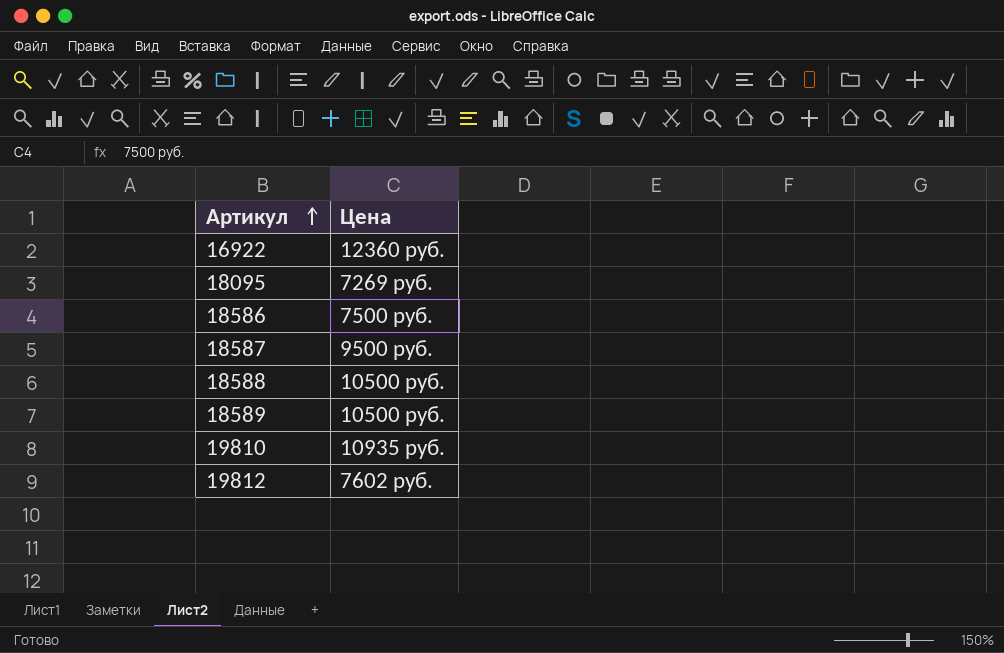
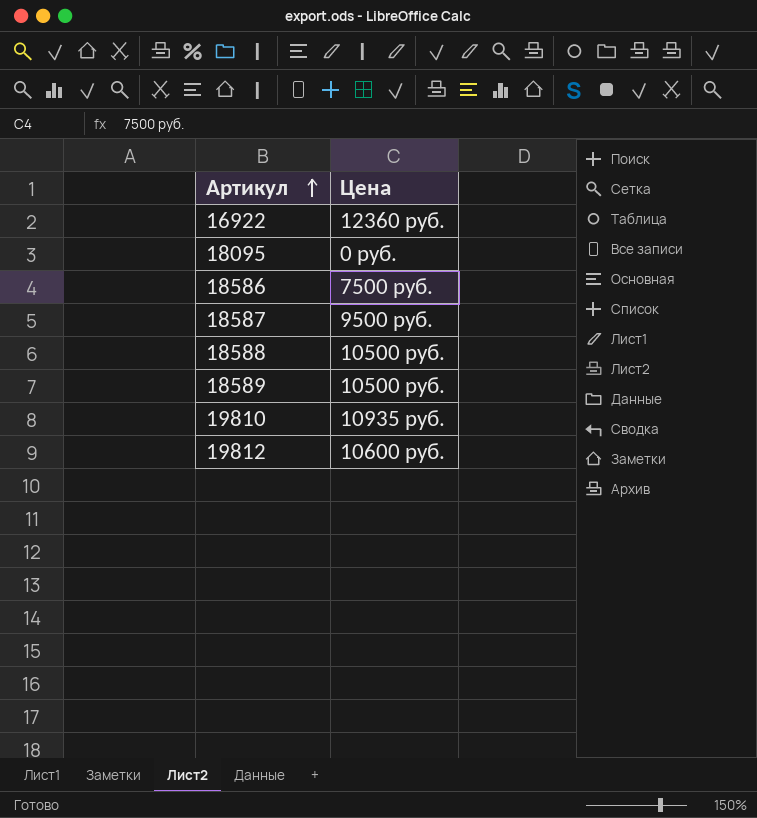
18095 | Цена: 7269 руб. -> 0 руб.
19812 | Цена: 7602 руб. -> 10600 руб.

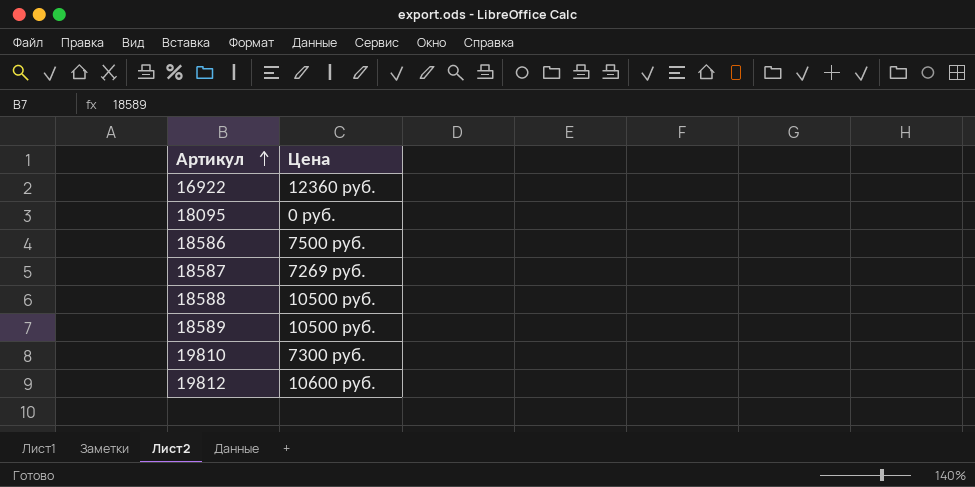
18587 | Цена: 9500 руб. -> 7269 руб.
19810 | Цена: 10935 руб. -> 7300 руб.

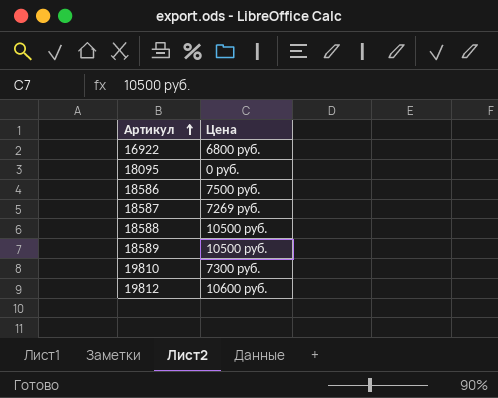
16922 | Цена: 12360 руб. -> 6800 руб.

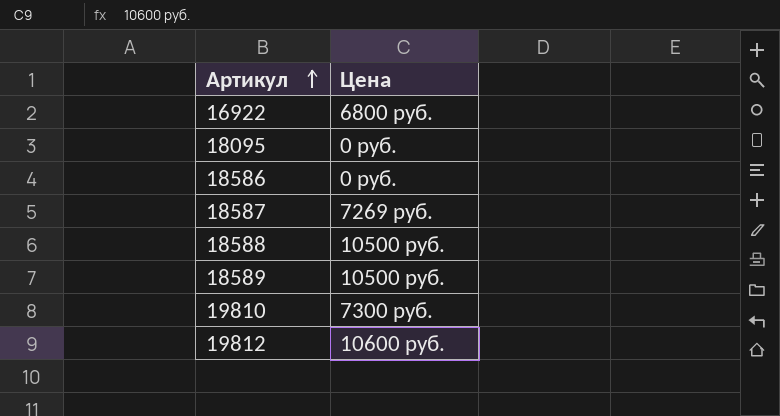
18586 | Цена: 7500 руб. -> 0 руб.

